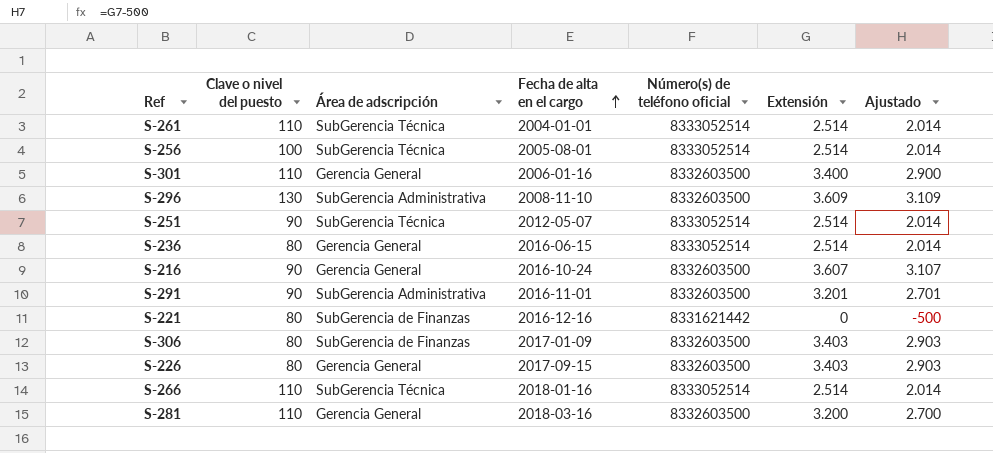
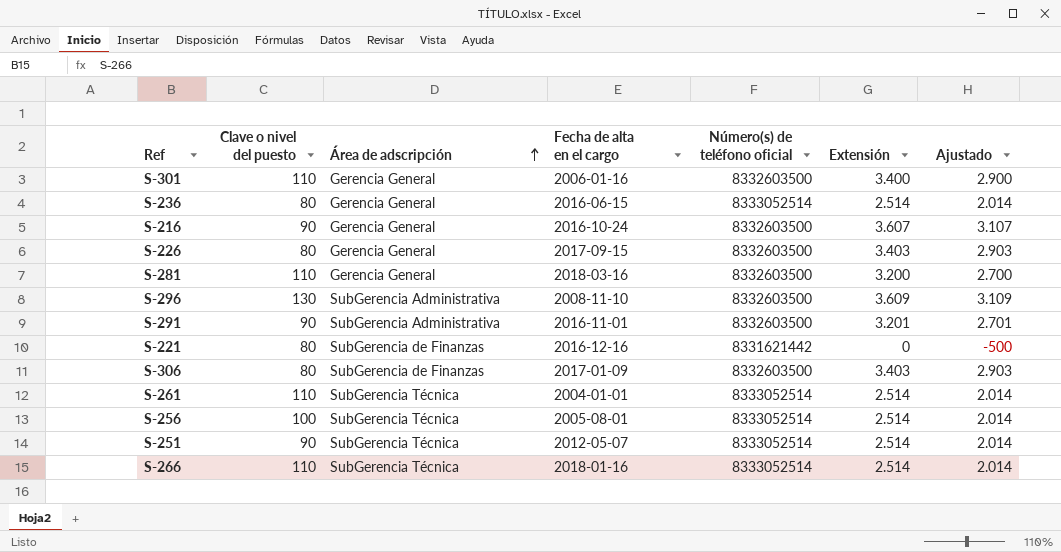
row order: Fecha de alta en el cargo ascending -> Área de adscripción ascending

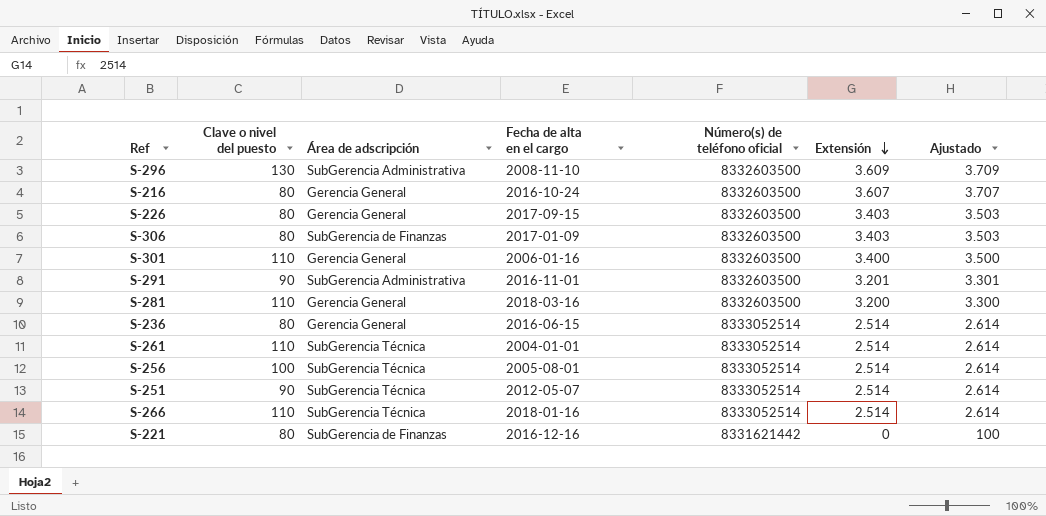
row order: Área de adscripción ascending -> Extensión descending
column Ajustado | formula: [Extensión] - 500 -> [Extensión] + 100
S-216 | Clave o nivel del puesto: 90 -> 80

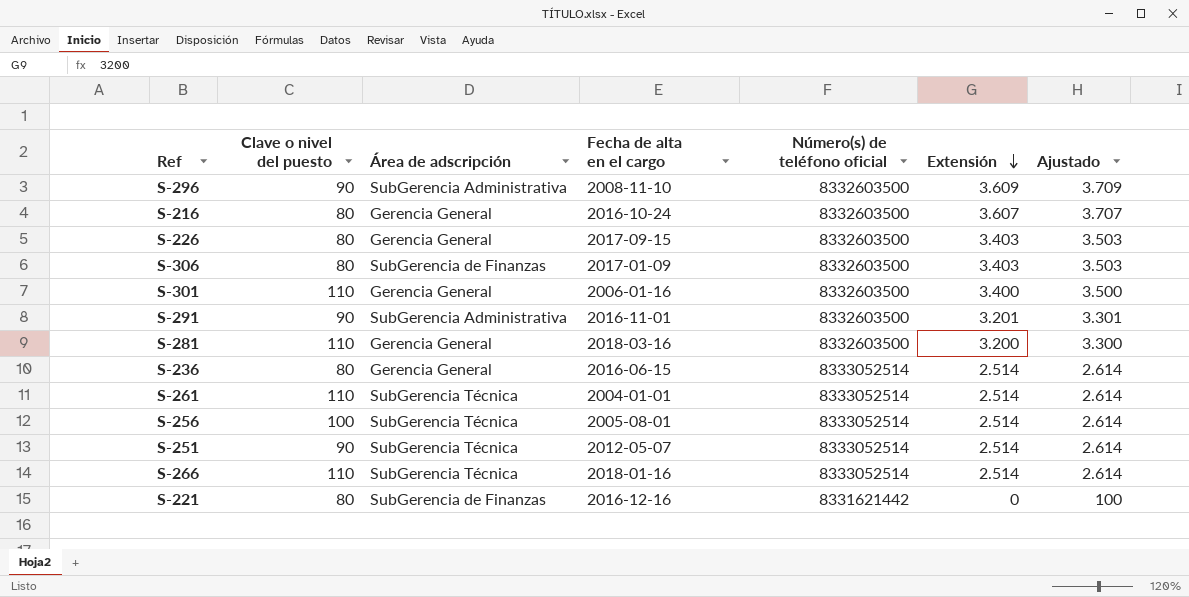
S-296 | Clave o nivel del puesto: 130 -> 90

